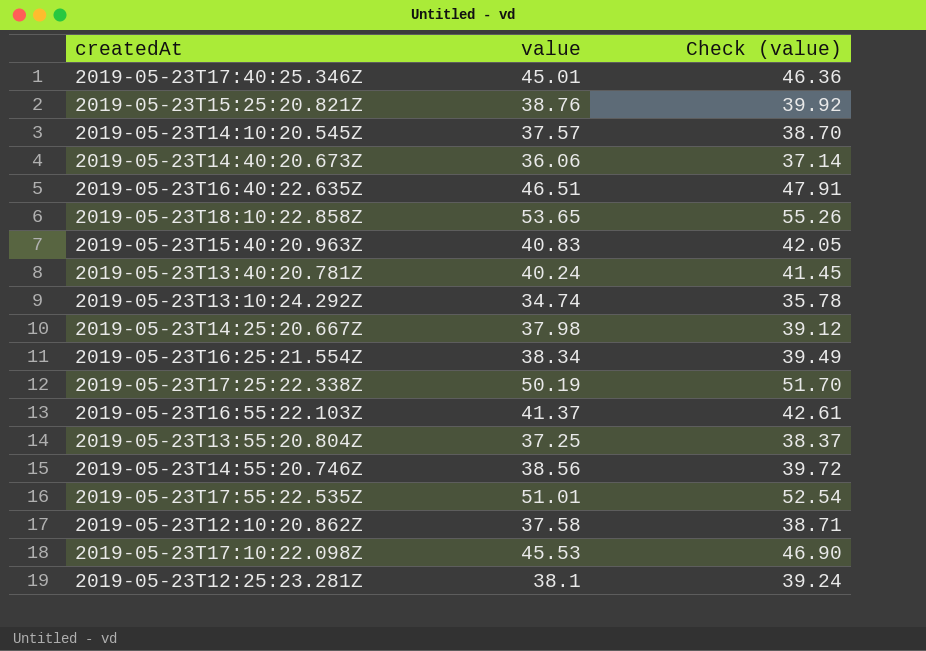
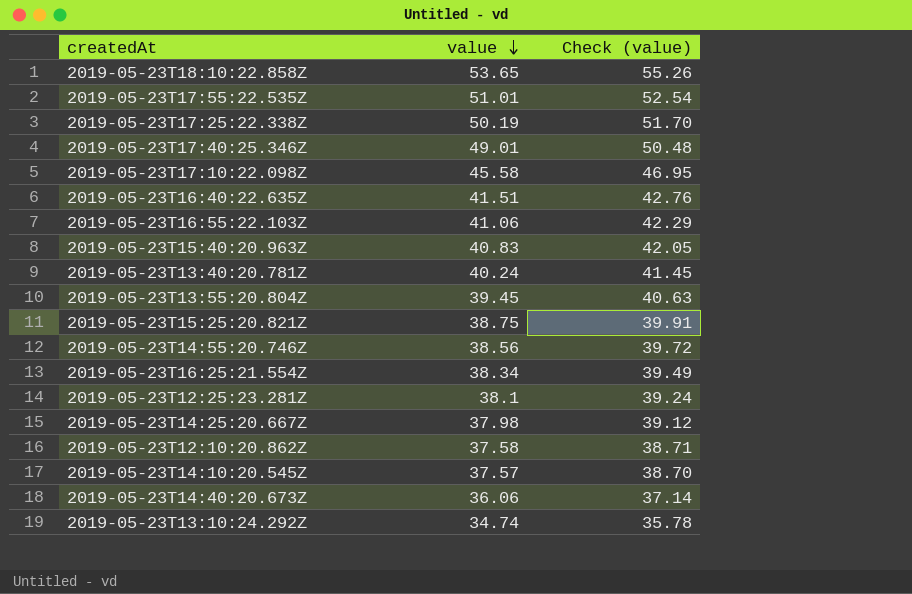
row order: none -> value descending
2019-05-23T17:40:25.346Z | value: 45.01 -> 49.01
2019-05-23T17:40:25.346Z | Check (value): 46.36 -> 50.48
2019-05-23T17:10:22.098Z | value: 45.53 -> 45.58
2019-05-23T17:10:22.098Z | Check (value): 46.90 -> 46.95
2019-05-23T16:40:22.635Z | value: 46.51 -> 41.51
2019-05-23T16:40:22.635Z | Check (value): 47.91 -> 42.76
2019-05-23T16:55:22.103Z | value: 41.37 -> 41.06
2019-05-23T16:55:22.103Z | Check (value): 42.61 -> 42.29
2019-05-23T13:55:20.804Z | value: 37.25 -> 39.45
2019-05-23T13:55:20.804Z | Check (value): 38.37 -> 40.63
2019-05-23T15:25:20.821Z | value: 38.76 -> 38.75
2019-05-23T15:25:20.821Z | Check (value): 39.92 -> 39.91

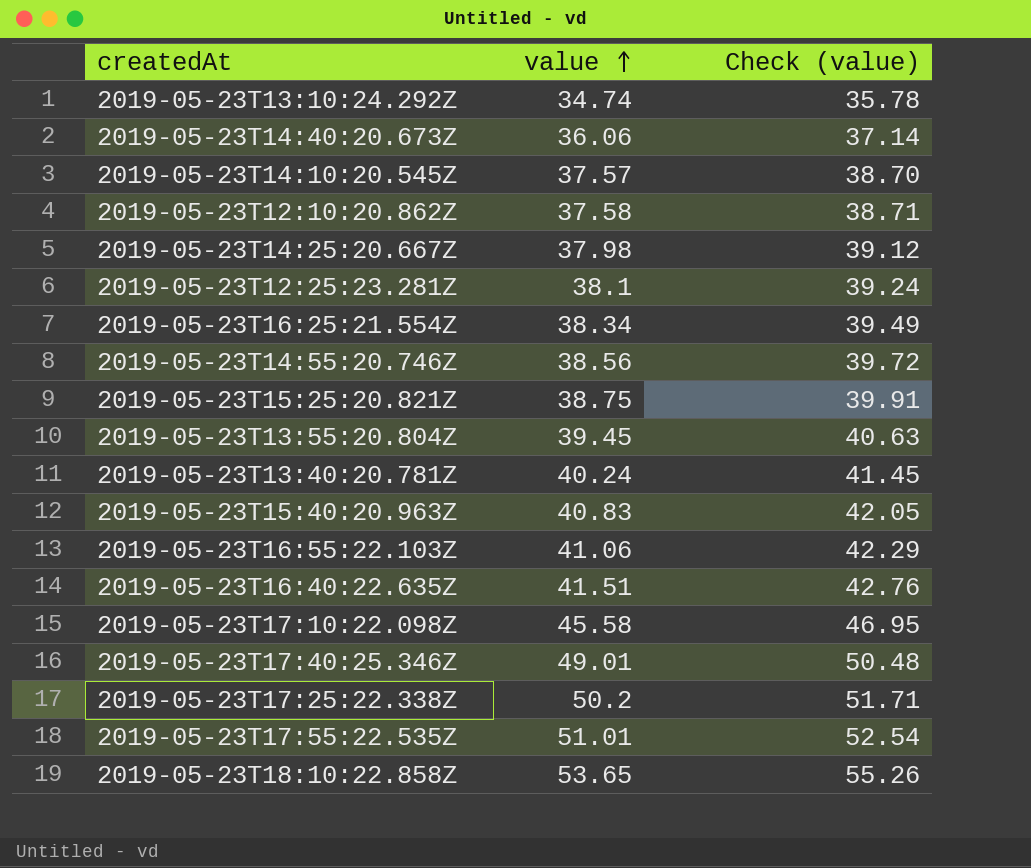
row order: value descending -> value ascending
2019-05-23T17:25:22.338Z | value: 50.19 -> 50.2
2019-05-23T17:25:22.338Z | Check (value): 51.70 -> 51.71

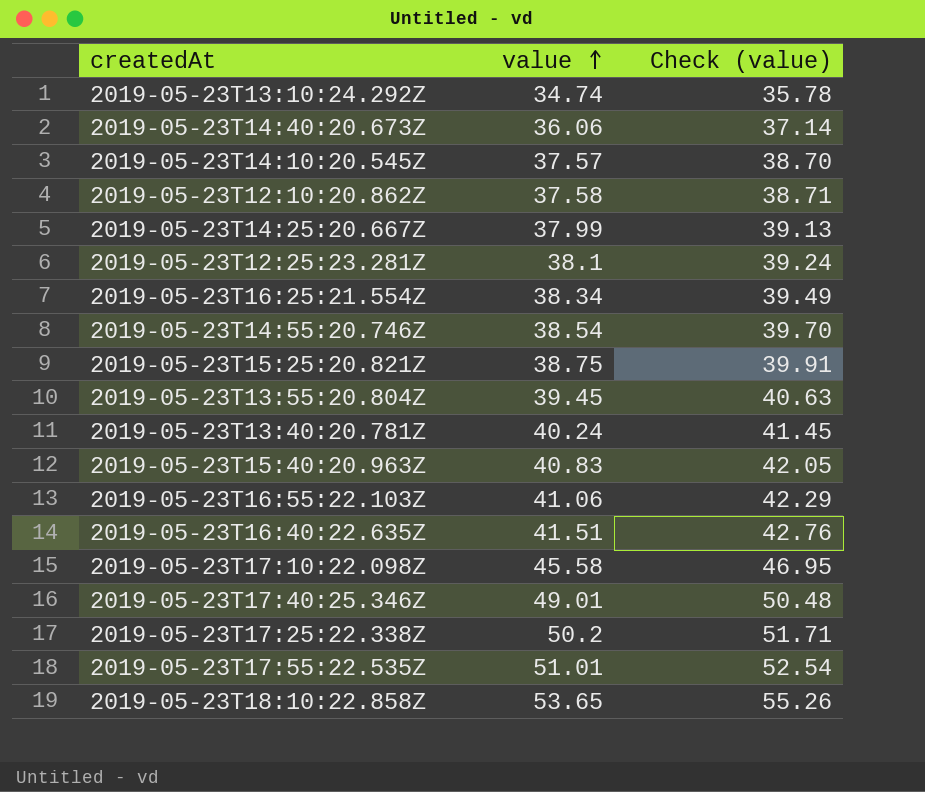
2019-05-23T14:25:20.667Z | value: 37.98 -> 37.99
2019-05-23T14:25:20.667Z | Check (value): 39.12 -> 39.13
2019-05-23T14:55:20.746Z | value: 38.56 -> 38.54
2019-05-23T14:55:20.746Z | Check (value): 39.72 -> 39.70

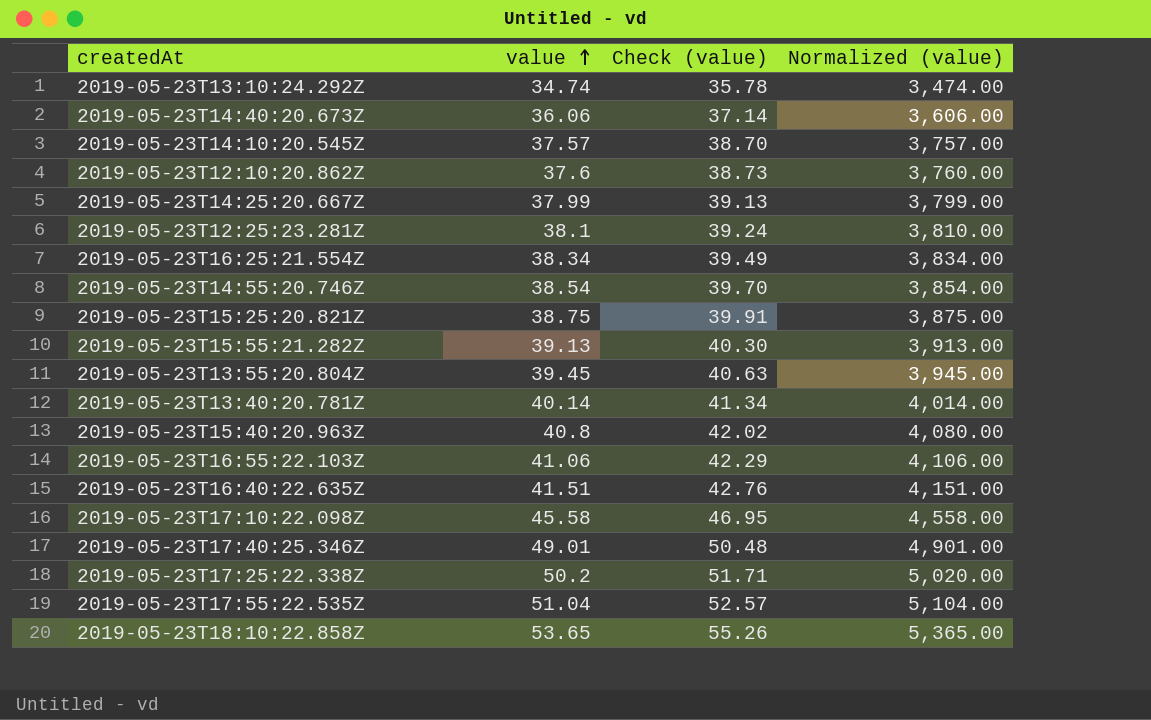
column Normalized (value) | formula: none -> [value] * 100
2019-05-23T12:10:20.862Z | value: 37.58 -> 37.6
2019-05-23T12:10:20.862Z | Check (value): 38.71 -> 38.73
row 2019-05-23T15:55:21.282Z: none -> 39.13 | 40.30 | 3,913.00
2019-05-23T13:40:20.781Z | value: 40.24 -> 40.14
2019-05-23T13:40:20.781Z | Check (value): 41.45 -> 41.34
2019-05-23T15:40:20.963Z | value: 40.83 -> 40.8
2019-05-23T15:40:20.963Z | Check (value): 42.05 -> 42.02
2019-05-23T17:55:22.535Z | value: 51.01 -> 51.04
2019-05-23T17:55:22.535Z | Check (value): 52.54 -> 52.57

